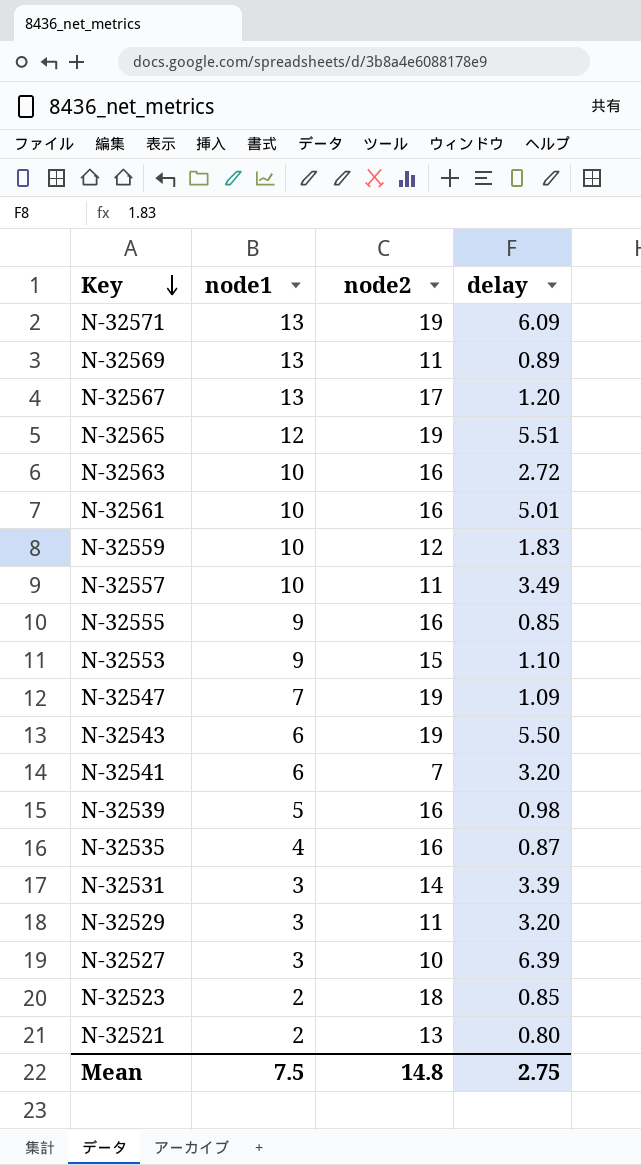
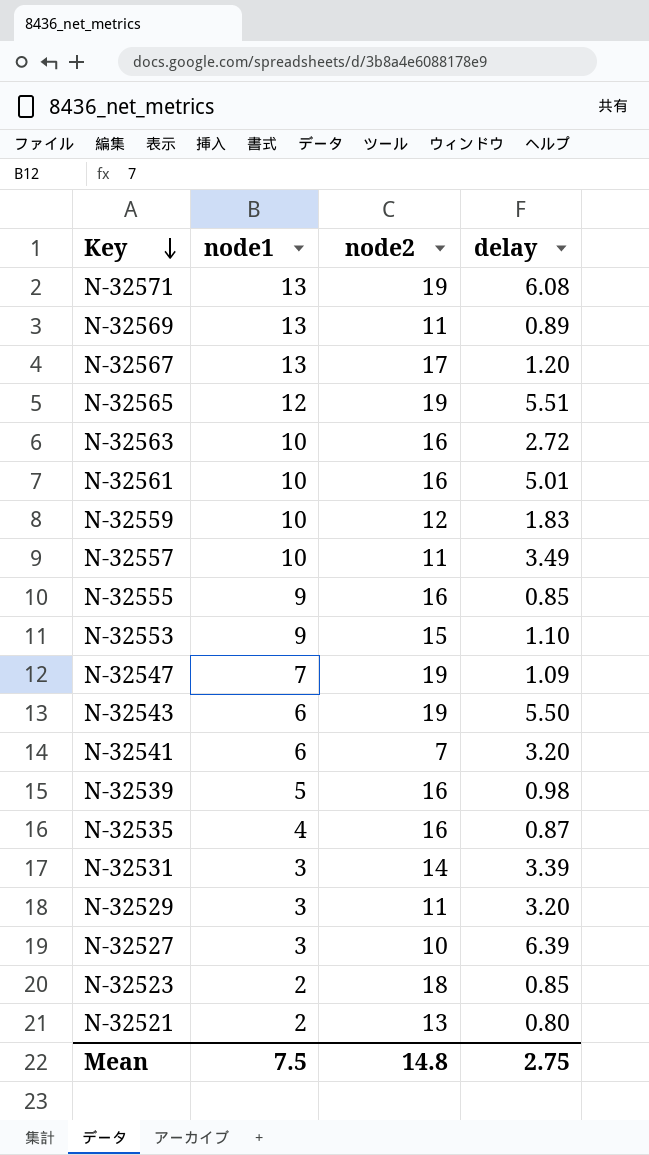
N-32571 | delay: 6.09 -> 6.08

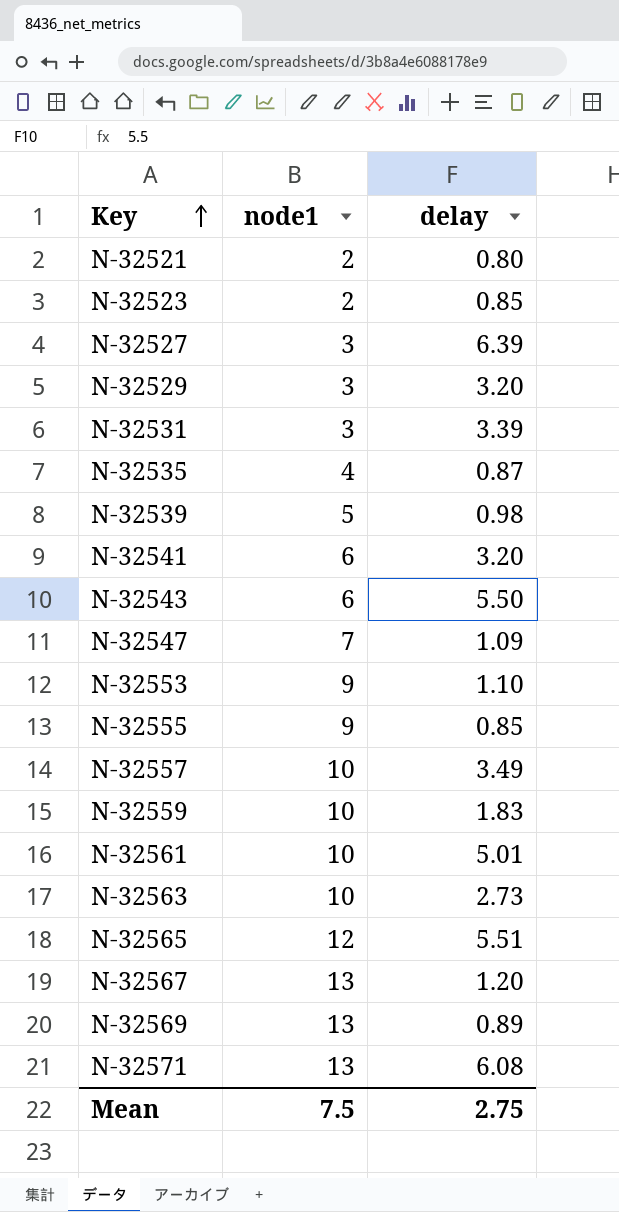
row order: Key descending -> Key ascending
column node2 | position: 3 -> none
N-32563 | delay: 2.72 -> 2.73

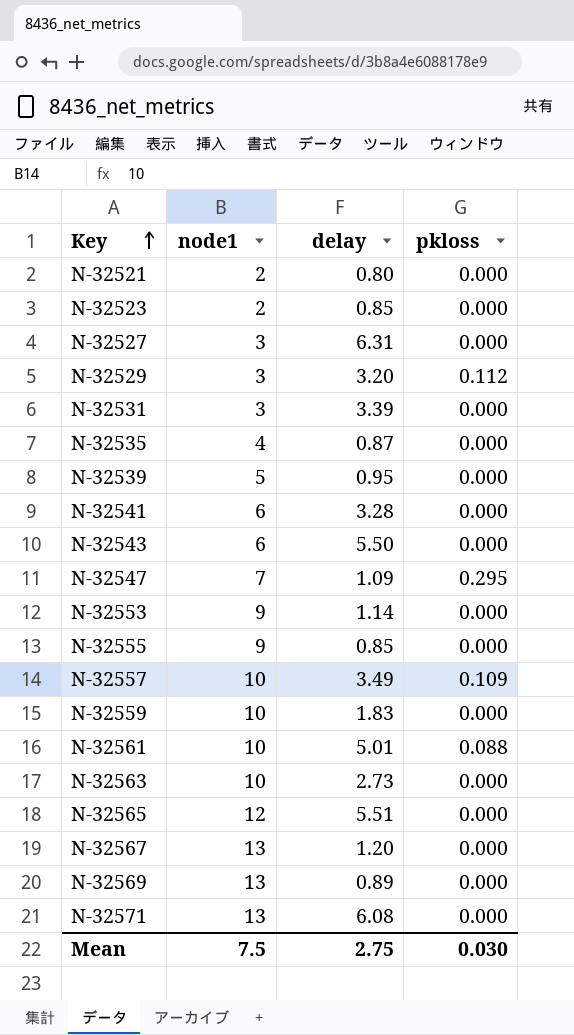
column pkloss | position: none -> 4
N-32527 | delay: 6.39 -> 6.31
N-32539 | delay: 0.98 -> 0.95
N-32541 | delay: 3.20 -> 3.28
N-32553 | delay: 1.10 -> 1.14

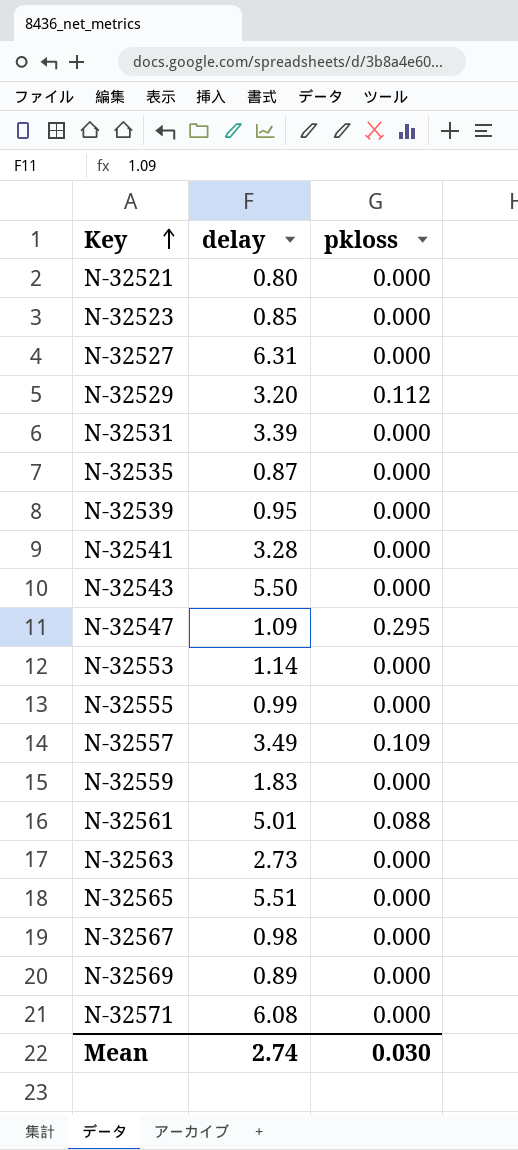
column node1 | position: 2 -> none
N-32555 | delay: 0.85 -> 0.99
N-32567 | delay: 1.20 -> 0.98
Mean | delay: 2.75 -> 2.74

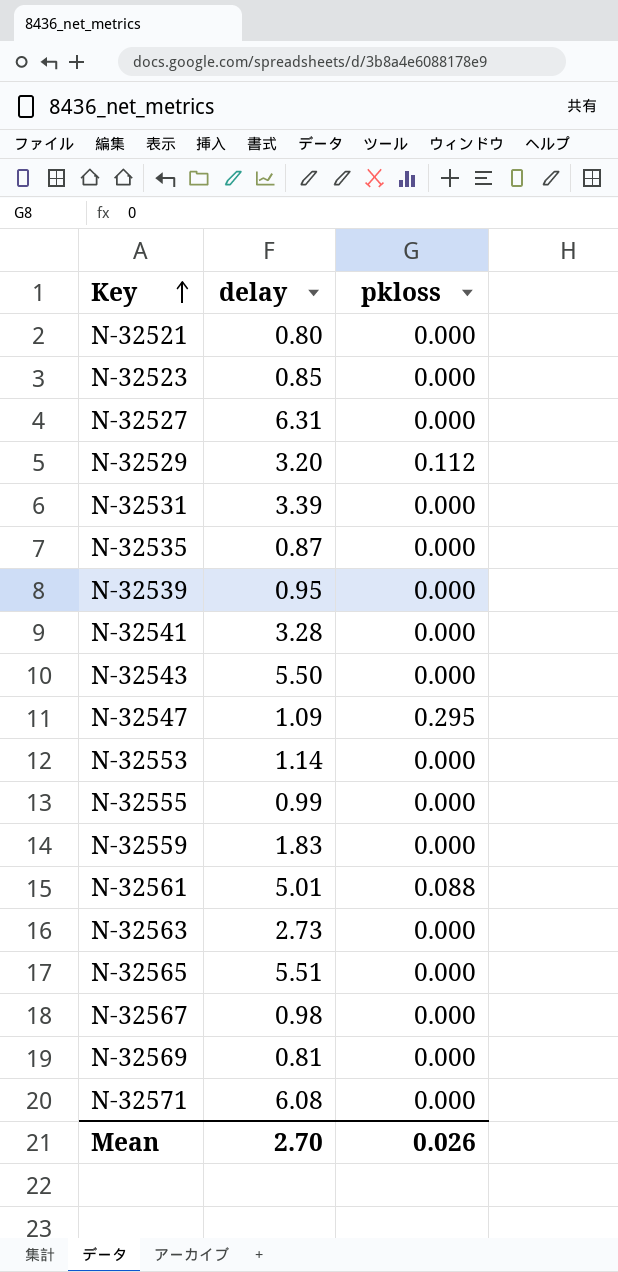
row N-32557: 3.49 | 0.109 -> none
N-32569 | delay: 0.89 -> 0.81
Mean | delay: 2.74 -> 2.70
Mean | pkloss: 0.030 -> 0.026

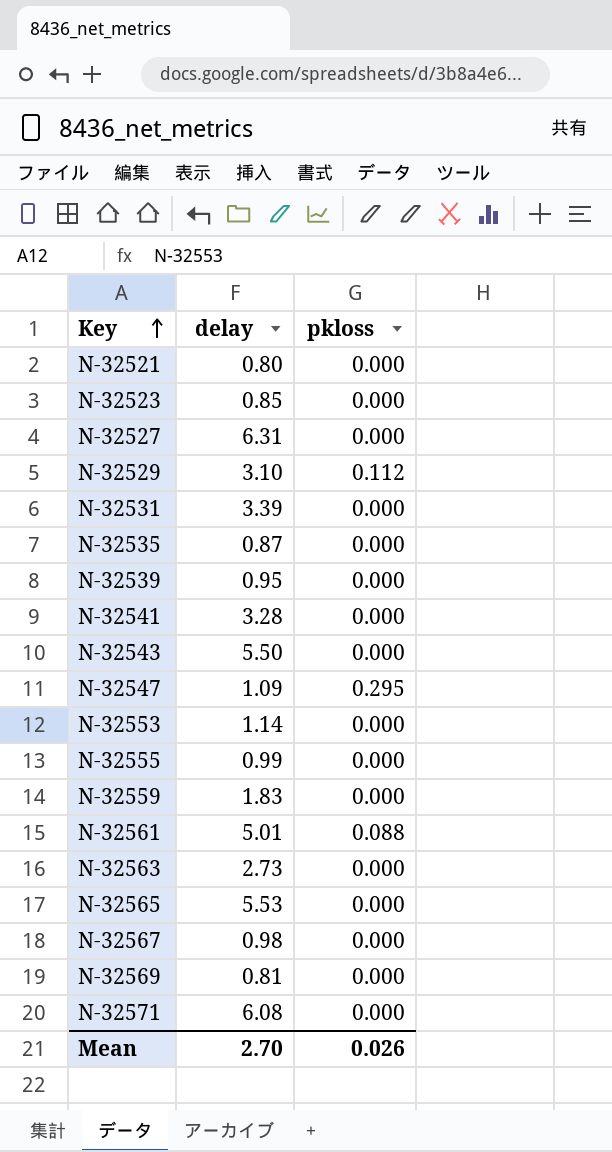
N-32529 | delay: 3.20 -> 3.10
N-32565 | delay: 5.51 -> 5.53

